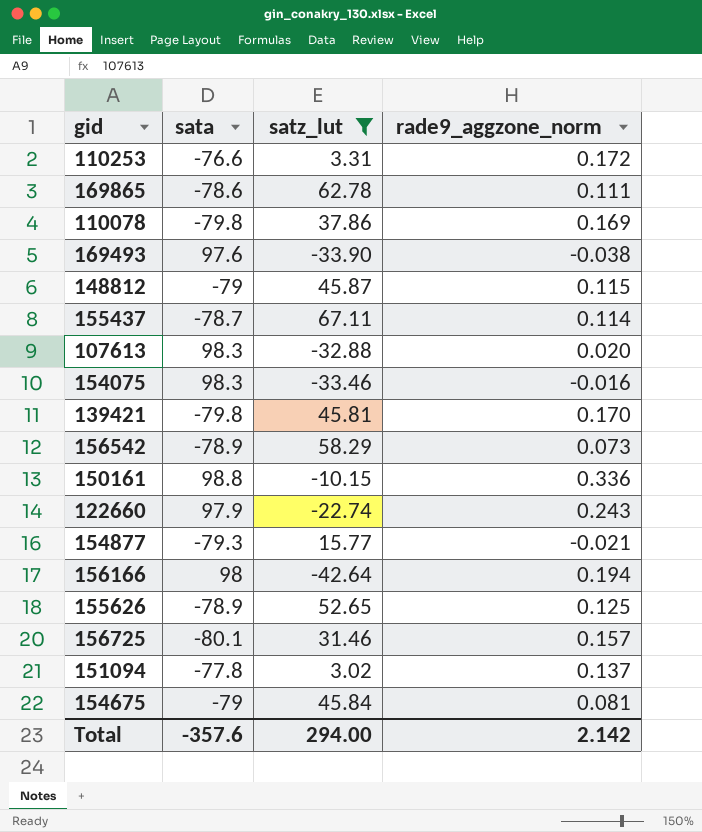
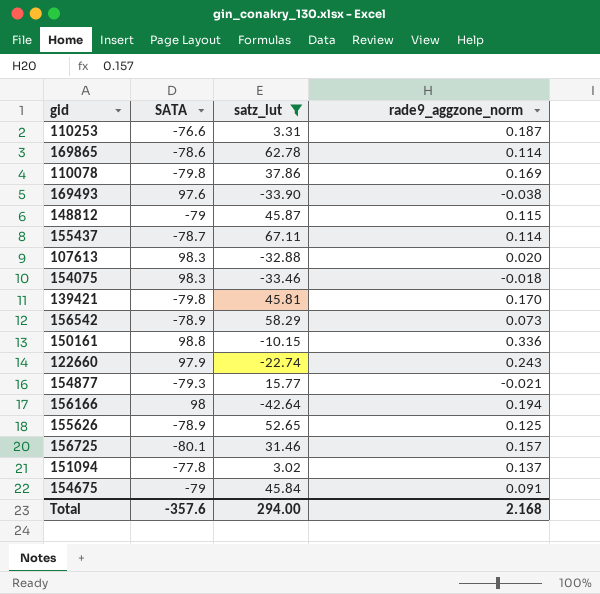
column name: sata -> SATA
110253 | rade9_aggzone_norm: 0.172 -> 0.187
169865 | rade9_aggzone_norm: 0.111 -> 0.114
154075 | rade9_aggzone_norm: -0.016 -> -0.018
154675 | rade9_aggzone_norm: 0.081 -> 0.091
Total | rade9_aggzone_norm: 2.142 -> 2.168

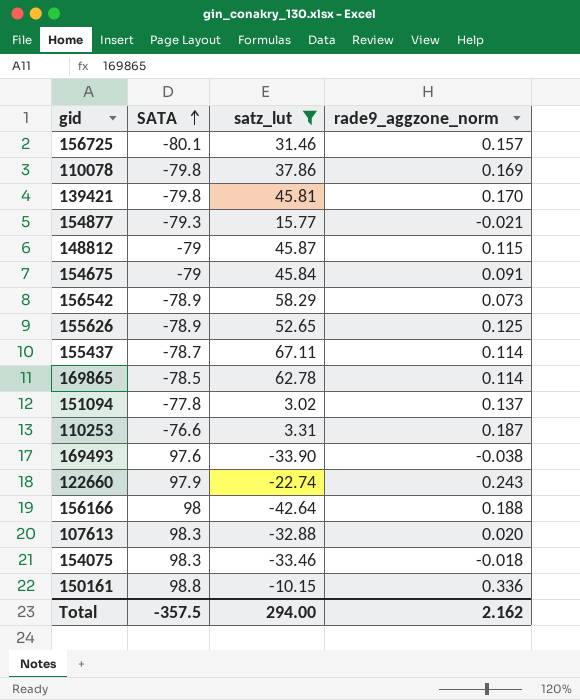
row order: none -> SATA ascending
169865 | SATA: -78.6 -> -78.5
156166 | rade9_aggzone_norm: 0.194 -> 0.188
Total | SATA: -357.6 -> -357.5
Total | rade9_aggzone_norm: 2.168 -> 2.162

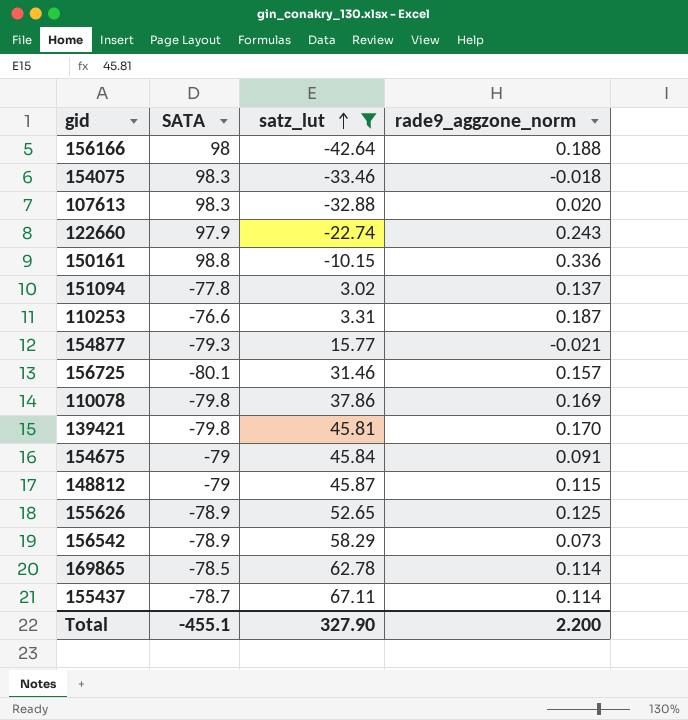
row order: SATA ascending -> satz_lut ascending
row 169493: 97.6 | -33.90 | -0.038 -> none
Total | SATA: -357.5 -> -455.1
Total | satz_lut: 294.00 -> 327.90
Total | rade9_aggzone_norm: 2.162 -> 2.200

